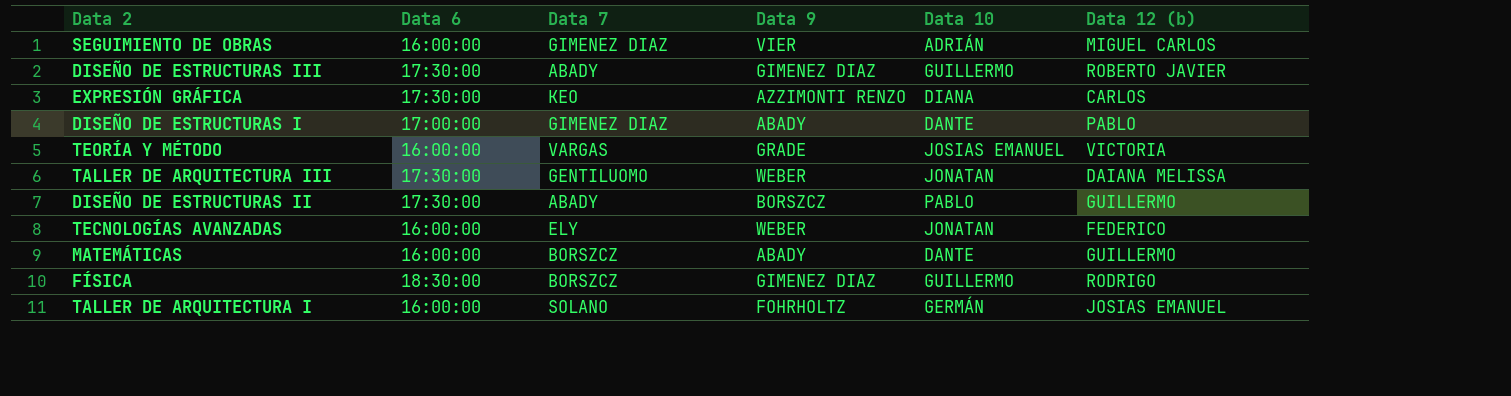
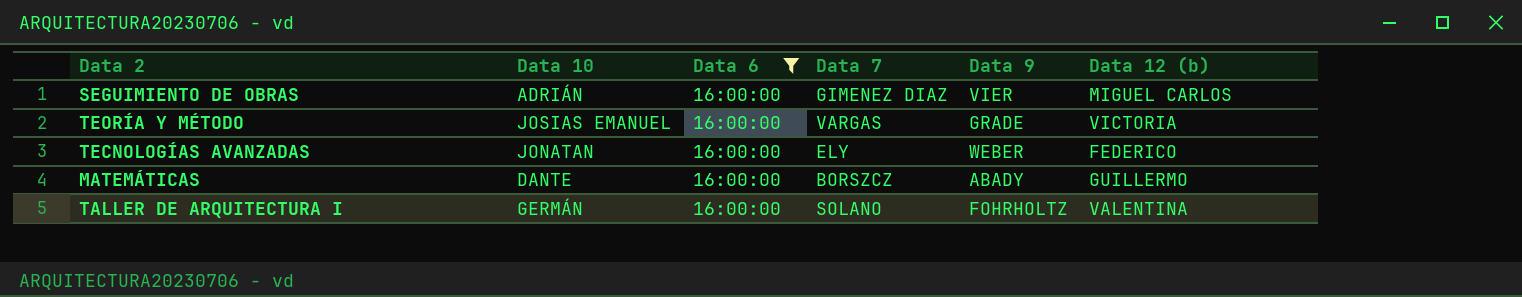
filter: none -> Data 6 = 16:00:00
column Data 10 | position: 5 -> 2
TALLER DE ARQUITECTURA I | Data 12 (b): JOSIAS EMANUEL -> VALENTINA

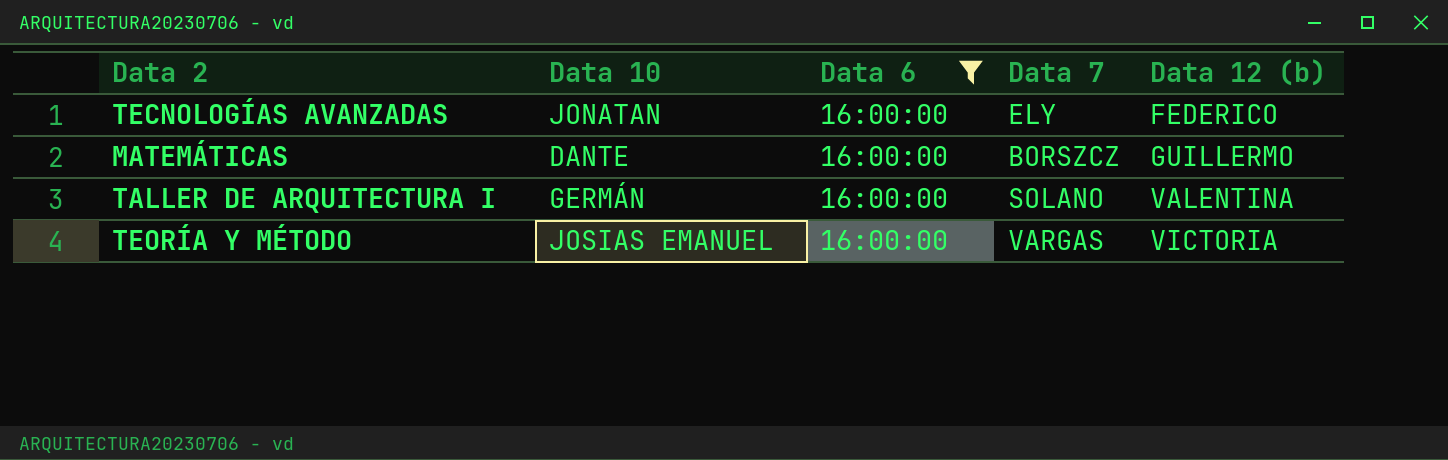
row order: none -> Data 12 (b) ascending
column Data 9 | position: 5 -> none
row SEGUIMIENTO DE OBRAS: ADRIÁN | 16:00:00 | GIMENEZ DIAZ | VIER | MIGUEL CARLOS -> none

